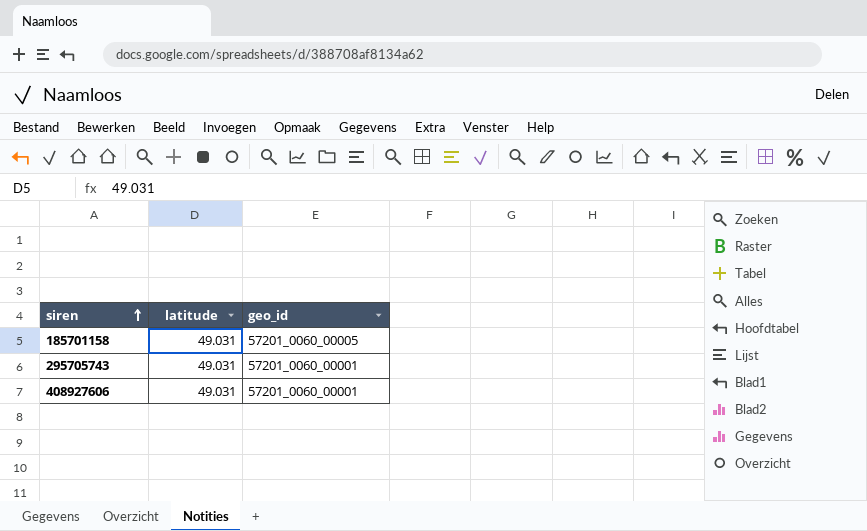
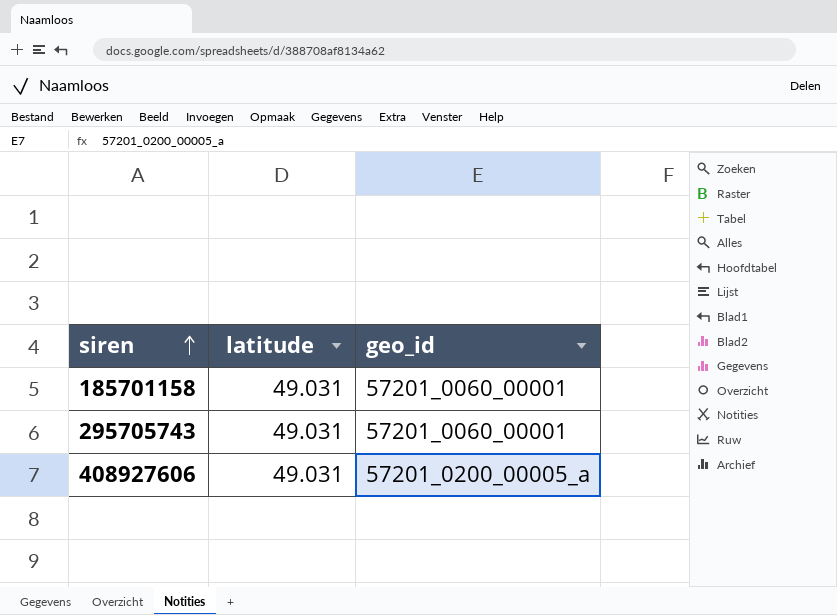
185701158 | geo_id: 57201_0060_00005 -> 57201_0060_00001
408927606 | geo_id: 57201_0060_00001 -> 57201_0200_00005_a

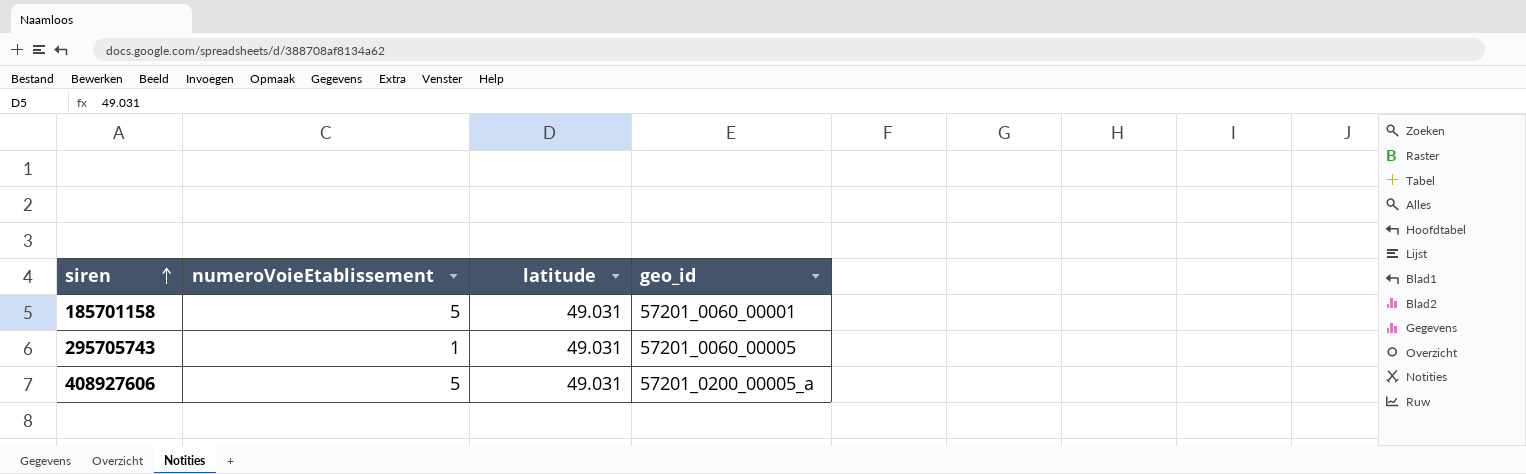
column numeroVoieEtablissement | position: none -> 2
295705743 | geo_id: 57201_0060_00001 -> 57201_0060_00005

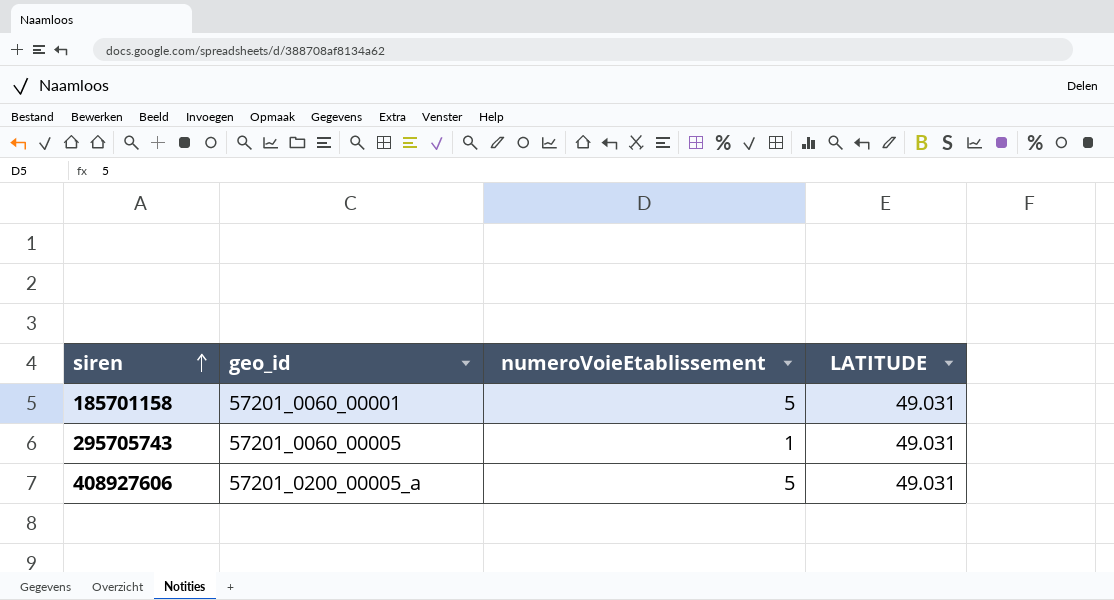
column geo_id | position: 4 -> 2
column name: latitude -> LATITUDE

